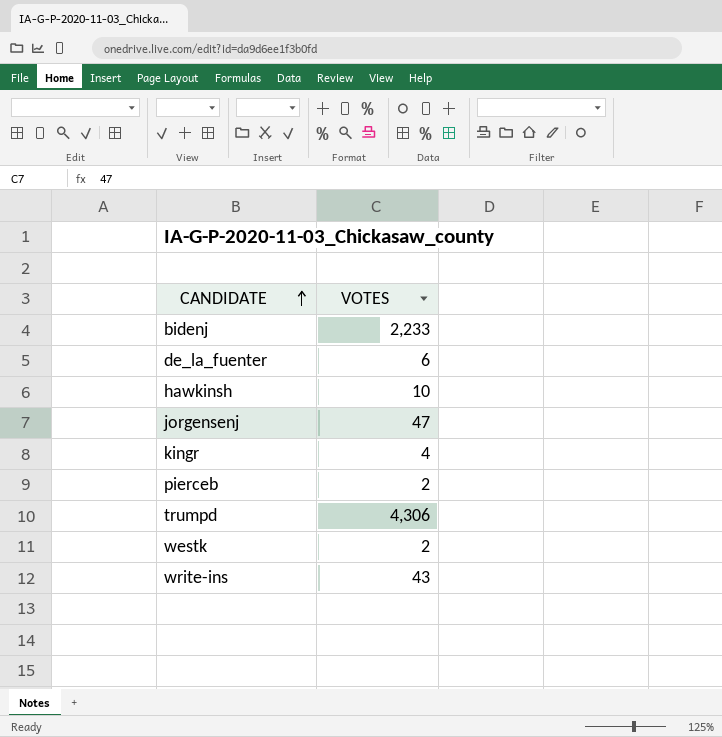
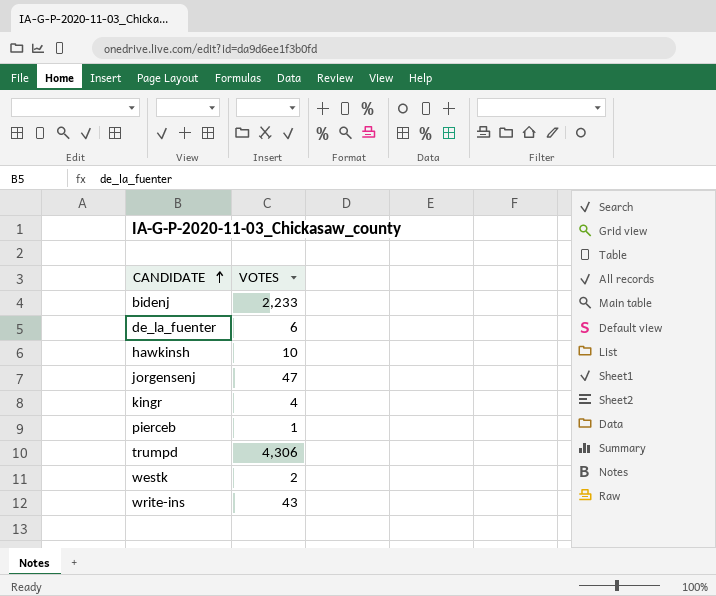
pierceb | VOTES: 2 -> 1

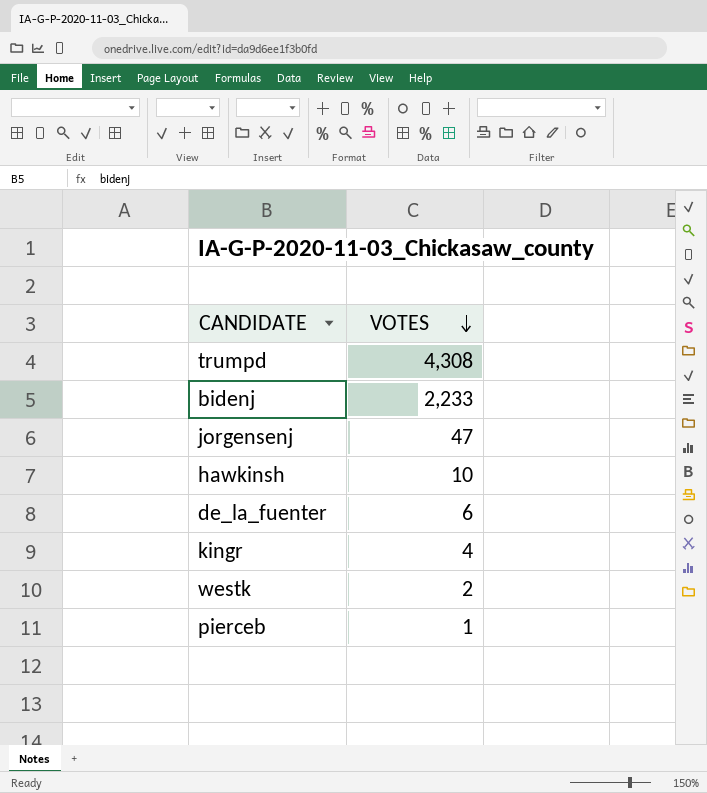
row order: CANDIDATE ascending -> VOTES descending
row write-ins: 43 -> none
trumpd | VOTES: 4,306 -> 4,308

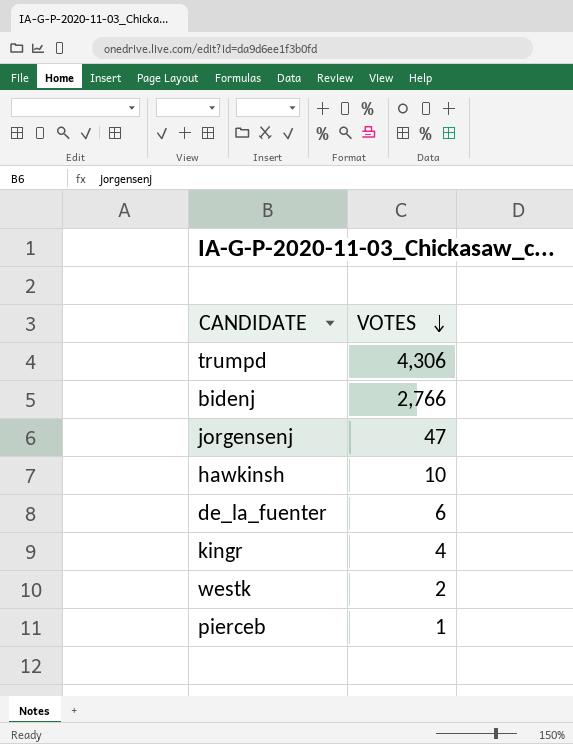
trumpd | VOTES: 4,308 -> 4,306
bidenj | VOTES: 2,233 -> 2,766

